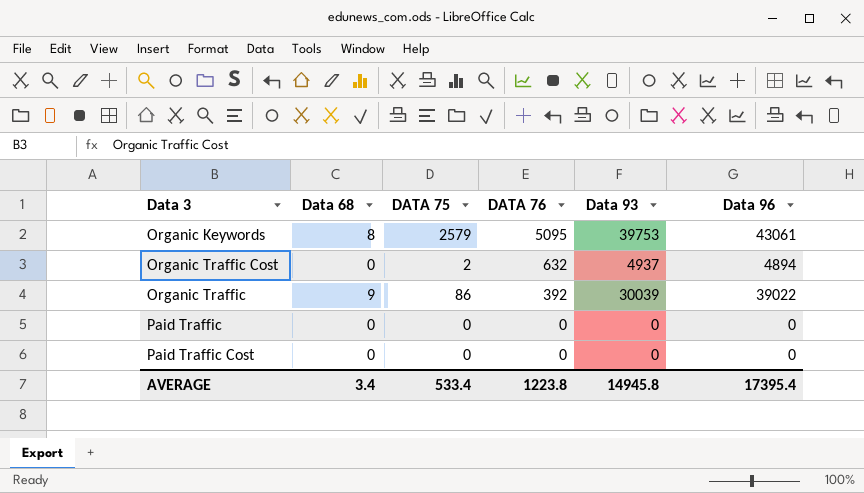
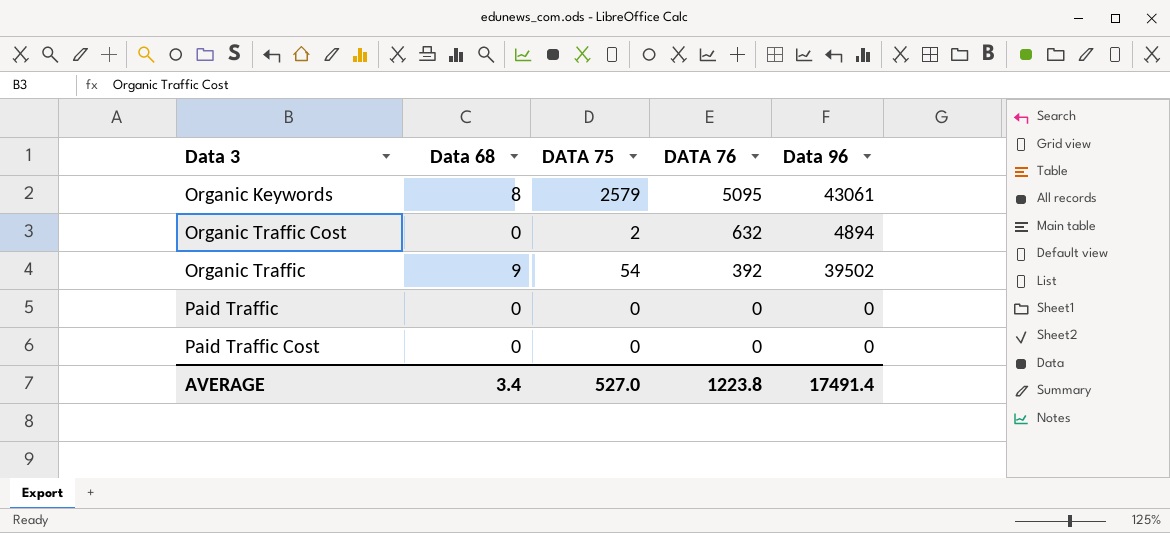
column Data 93 | position: 5 -> none
Organic Traffic | DATA 75: 86 -> 54
Organic Traffic | Data 96: 39022 -> 39502
AVERAGE | DATA 75: 533.4 -> 527.0
AVERAGE | Data 96: 17395.4 -> 17491.4

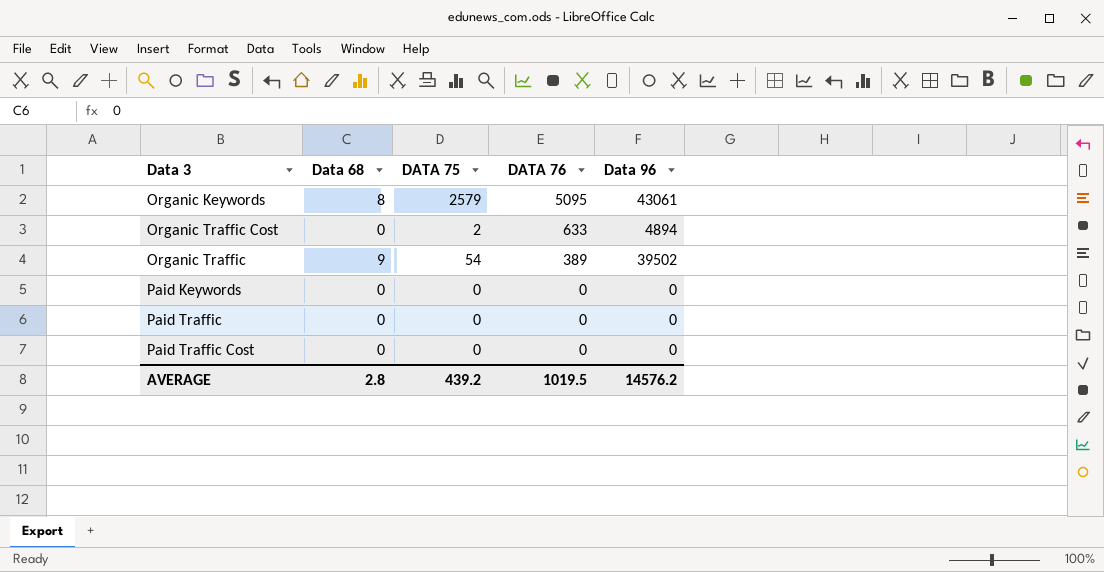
Organic Traffic Cost | DATA 76: 632 -> 633
Organic Traffic | DATA 76: 392 -> 389
row Paid Keywords: none -> 0 | 0 | 0 | 0
AVERAGE | Data 68: 3.4 -> 2.8
AVERAGE | DATA 75: 527.0 -> 439.2
AVERAGE | DATA 76: 1223.8 -> 1019.5
AVERAGE | Data 96: 17491.4 -> 14576.2

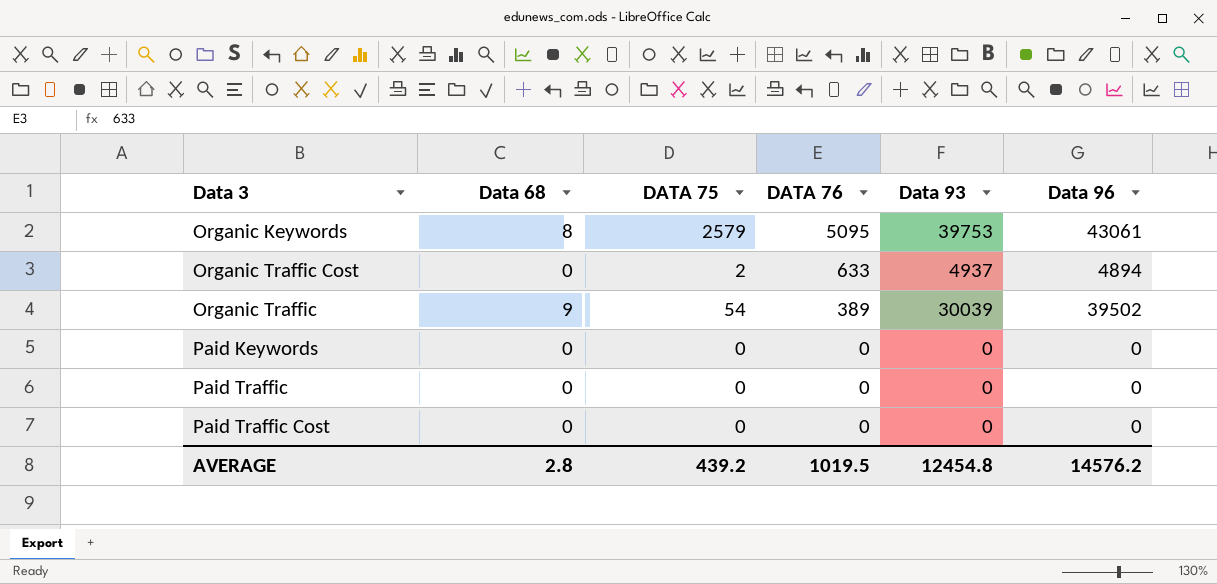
column Data 93 | position: none -> 5

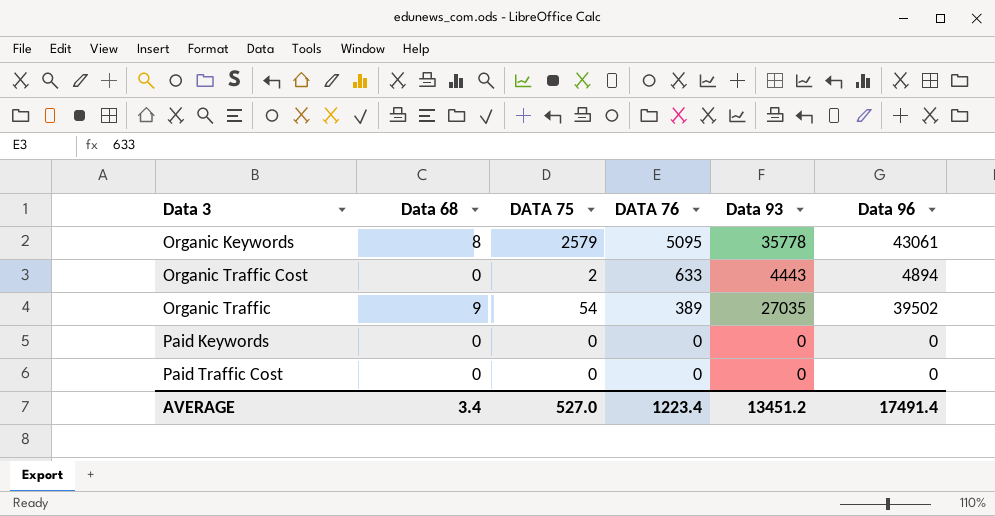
row Paid Traffic: 0 | 0 | 0 | 0 | 0 -> none
Organic Keywords | Data 93: 39753 -> 35778
Organic Traffic Cost | Data 93: 4937 -> 4443
Organic Traffic | Data 93: 30039 -> 27035
AVERAGE | Data 68: 2.8 -> 3.4
AVERAGE | DATA 75: 439.2 -> 527.0
AVERAGE | DATA 76: 1019.5 -> 1223.4
AVERAGE | Data 93: 12454.8 -> 13451.2
AVERAGE | Data 96: 14576.2 -> 17491.4

